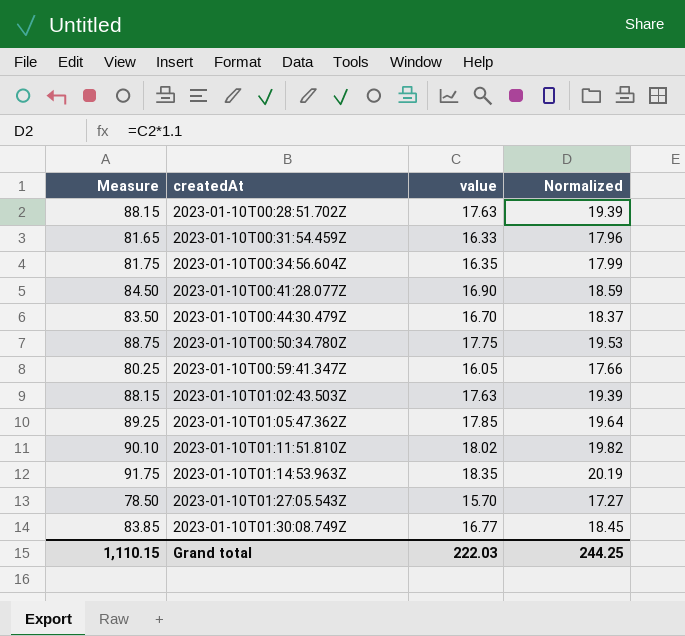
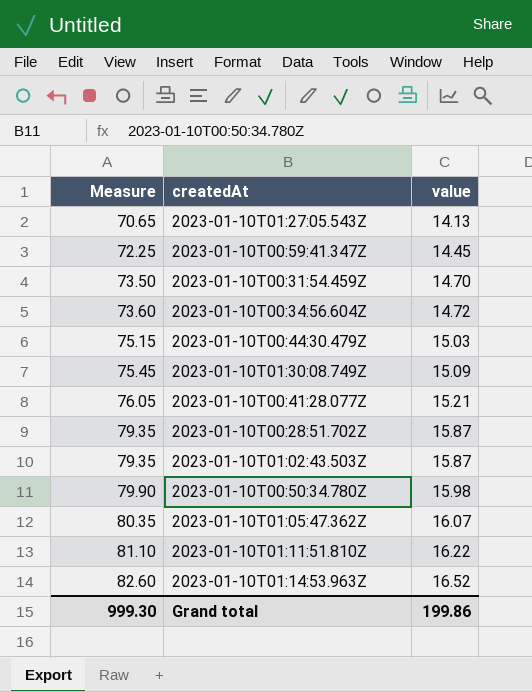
row order: createdAt ascending -> Measure ascending
column Normalized | formula: [value] * 1.1 -> none
2023-01-10T01:27:05.543Z | Measure: 78.50 -> 70.65
2023-01-10T01:27:05.543Z | value: 15.70 -> 14.13
2023-01-10T00:59:41.347Z | Measure: 80.25 -> 72.25
2023-01-10T00:59:41.347Z | value: 16.05 -> 14.45
2023-01-10T00:31:54.459Z | Measure: 81.65 -> 73.50
2023-01-10T00:31:54.459Z | value: 16.33 -> 14.70
2023-01-10T00:34:56.604Z | Measure: 81.75 -> 73.60
2023-01-10T00:34:56.604Z | value: 16.35 -> 14.72
2023-01-10T00:44:30.479Z | Measure: 83.50 -> 75.15
2023-01-10T00:44:30.479Z | value: 16.70 -> 15.03
2023-01-10T01:30:08.749Z | Measure: 83.85 -> 75.45
2023-01-10T01:30:08.749Z | value: 16.77 -> 15.09
2023-01-10T00:41:28.077Z | Measure: 84.50 -> 76.05
2023-01-10T00:41:28.077Z | value: 16.90 -> 15.21
2023-01-10T00:28:51.702Z | Measure: 88.15 -> 79.35
2023-01-10T00:28:51.702Z | value: 17.63 -> 15.87
2023-01-10T01:02:43.503Z | Measure: 88.15 -> 79.35
2023-01-10T01:02:43.503Z | value: 17.63 -> 15.87
2023-01-10T00:50:34.780Z | Measure: 88.75 -> 79.90
2023-01-10T00:50:34.780Z | value: 17.75 -> 15.98
2023-01-10T01:05:47.362Z | Measure: 89.25 -> 80.35
2023-01-10T01:05:47.362Z | value: 17.85 -> 16.07
2023-01-10T01:11:51.810Z | Measure: 90.10 -> 81.10
2023-01-10T01:11:51.810Z | value: 18.02 -> 16.22
2023-01-10T01:14:53.963Z | Measure: 91.75 -> 82.60
2023-01-10T01:14:53.963Z | value: 18.35 -> 16.52
Grand total | Measure: 1,110.15 -> 999.30
Grand total | value: 222.03 -> 199.86

